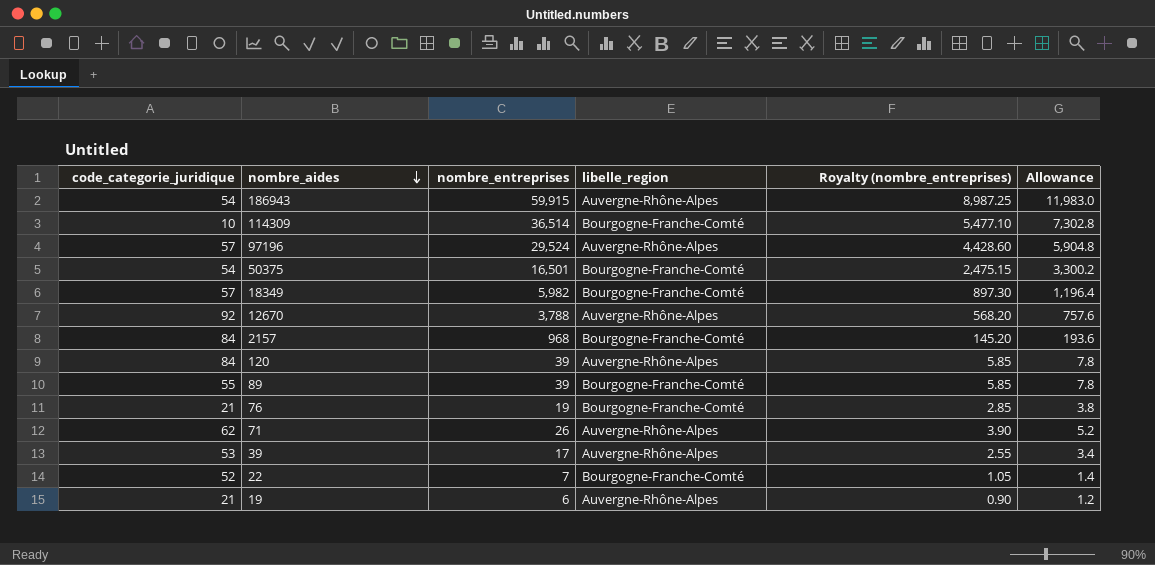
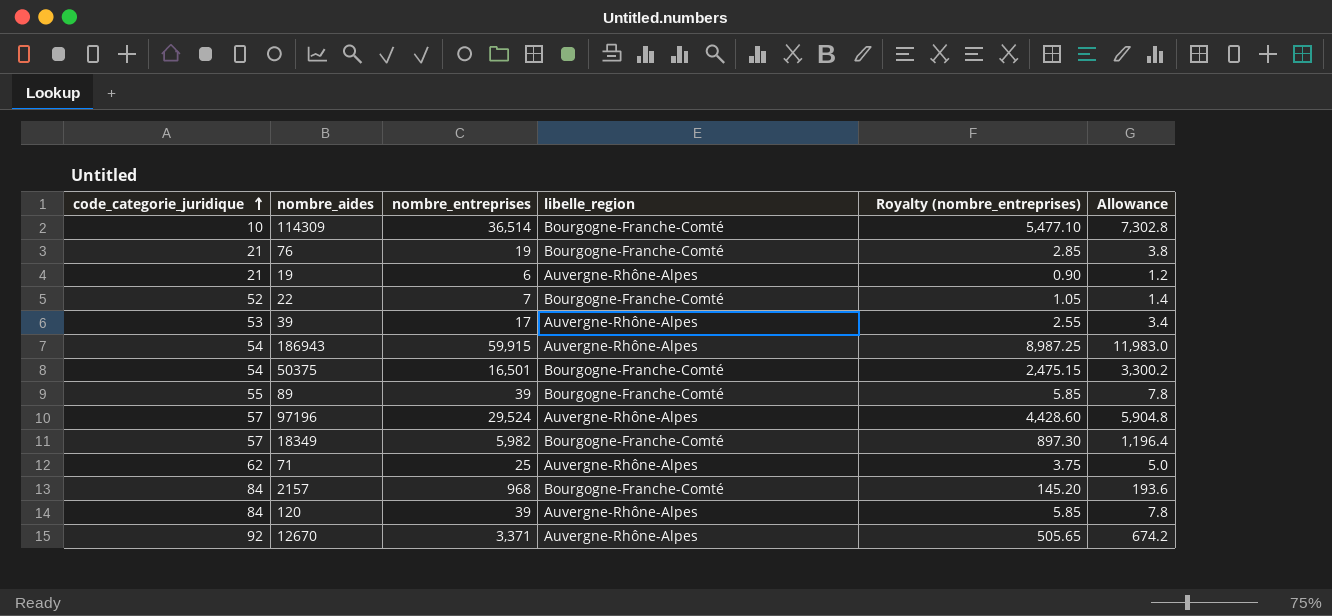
row order: nombre_aides descending -> code_categorie_juridique ascending
71 | nombre_entreprises: 26 -> 25
71 | Royalty (nombre_entreprises): 3.90 -> 3.75
71 | Allowance: 5.2 -> 5.0
12670 | nombre_entreprises: 3,788 -> 3,371
12670 | Royalty (nombre_entreprises): 568.20 -> 505.65
12670 | Allowance: 757.6 -> 674.2

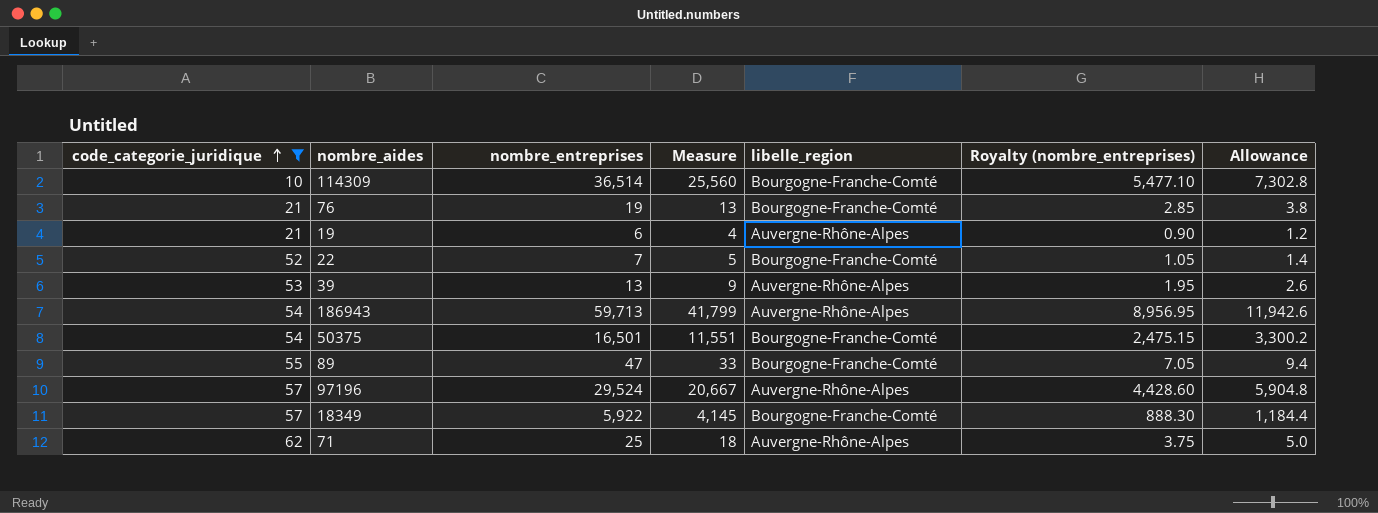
filter: none -> code_categorie_juridique <= 62
column Measure | formula: none -> [nombre_entreprises] * 0.7
39 | nombre_entreprises: 17 -> 13
39 | Royalty (nombre_entreprises): 2.55 -> 1.95
39 | Allowance: 3.4 -> 2.6
186943 | nombre_entreprises: 59,915 -> 59,713
186943 | Royalty (nombre_entreprises): 8,987.25 -> 8,956.95
186943 | Allowance: 11,983.0 -> 11,942.6
89 | nombre_entreprises: 39 -> 47
89 | Royalty (nombre_entreprises): 5.85 -> 7.05
89 | Allowance: 7.8 -> 9.4
18349 | nombre_entreprises: 5,982 -> 5,922
18349 | Royalty (nombre_entreprises): 897.30 -> 888.30
18349 | Allowance: 1,196.4 -> 1,184.4

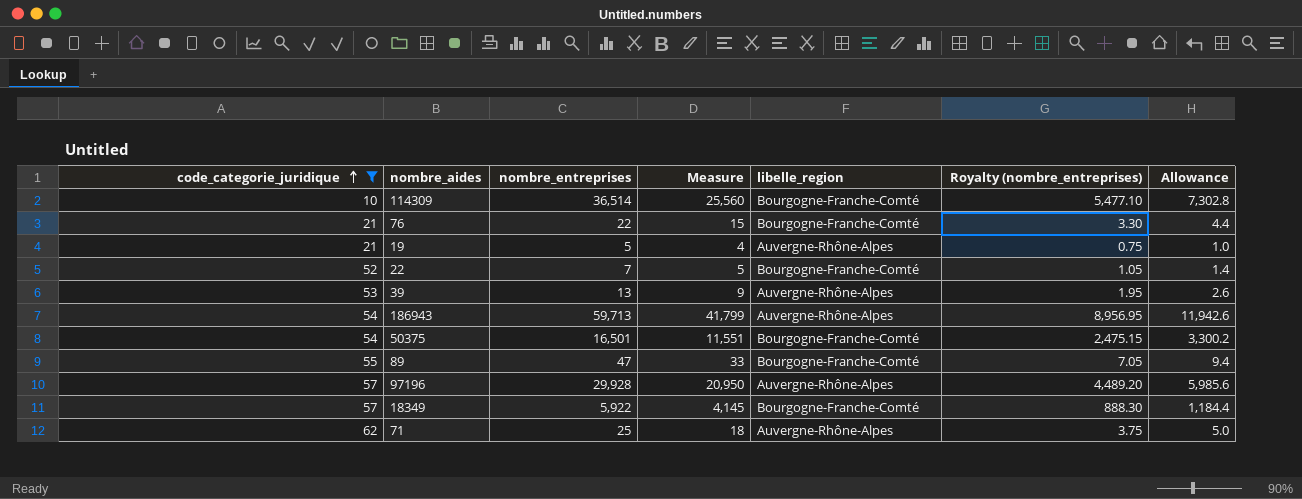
76 | nombre_entreprises: 19 -> 22
76 | Measure: 13 -> 15
76 | Royalty (nombre_entreprises): 2.85 -> 3.30
76 | Allowance: 3.8 -> 4.4
19 | nombre_entreprises: 6 -> 5
19 | Royalty (nombre_entreprises): 0.90 -> 0.75
19 | Allowance: 1.2 -> 1.0
97196 | nombre_entreprises: 29,524 -> 29,928
97196 | Measure: 20,667 -> 20,950
97196 | Royalty (nombre_entreprises): 4,428.60 -> 4,489.20
97196 | Allowance: 5,904.8 -> 5,985.6

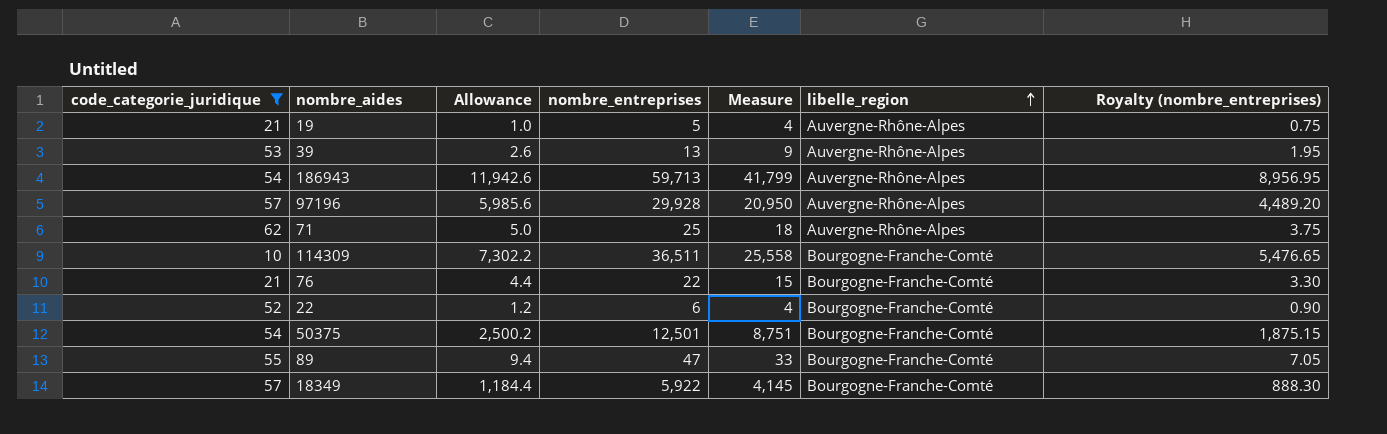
row order: code_categorie_juridique ascending -> libelle_region ascending
column Allowance | position: 7 -> 3
114309 | Allowance: 7,302.8 -> 7,302.2
114309 | nombre_entreprises: 36,514 -> 36,511
114309 | Measure: 25,560 -> 25,558
114309 | Royalty (nombre_entreprises): 5,477.10 -> 5,476.65
22 | Allowance: 1.4 -> 1.2
22 | nombre_entreprises: 7 -> 6
22 | Measure: 5 -> 4
22 | Royalty (nombre_entreprises): 1.05 -> 0.90
50375 | Allowance: 3,300.2 -> 2,500.2
50375 | nombre_entreprises: 16,501 -> 12,501
50375 | Measure: 11,551 -> 8,751
50375 | Royalty (nombre_entreprises): 2,475.15 -> 1,875.15

